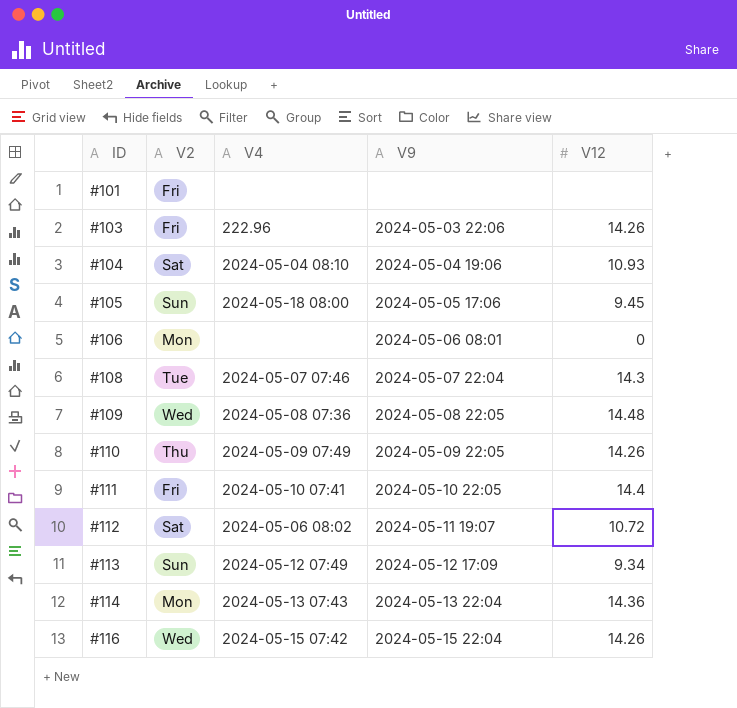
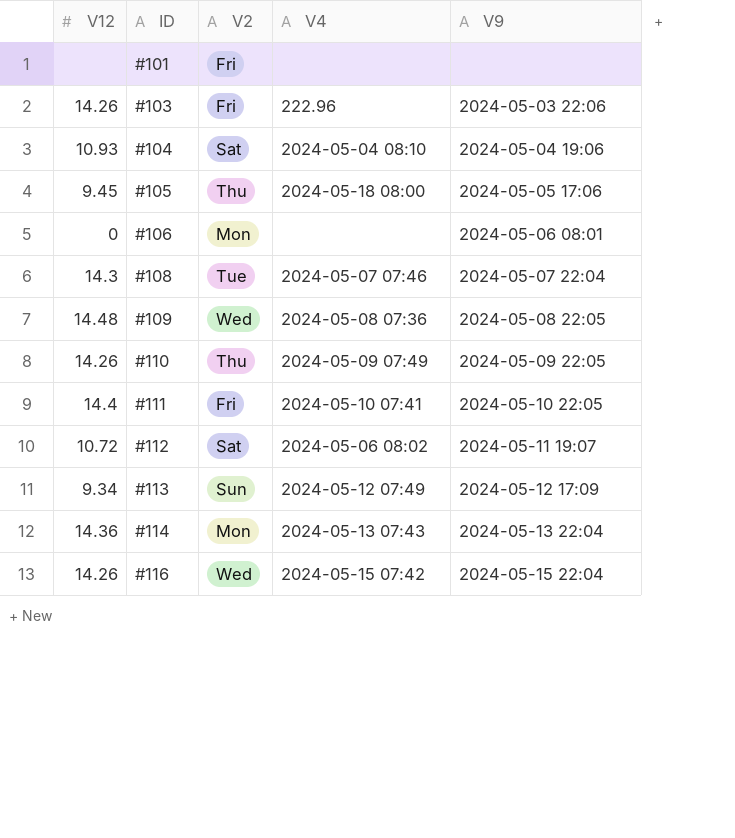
column V12 | position: 5 -> 1
#105 | V2: Sun -> Thu

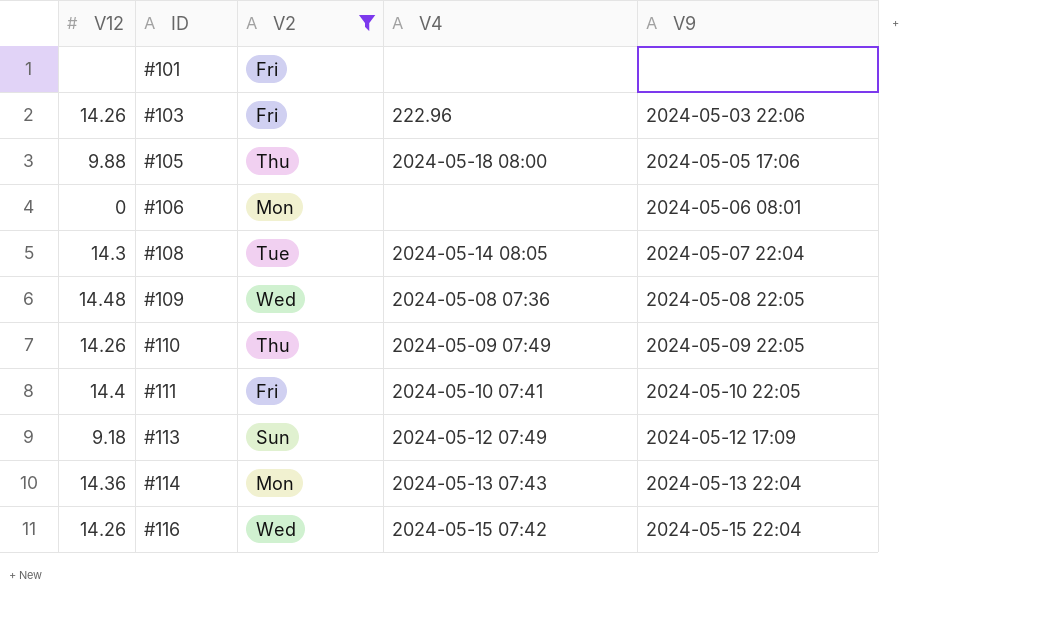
filter: none -> V2 != Sat
#105 | V12: 9.45 -> 9.88
#108 | V4: 2024-05-07 07:46 -> 2024-05-14 08:05
#113 | V12: 9.34 -> 9.18

